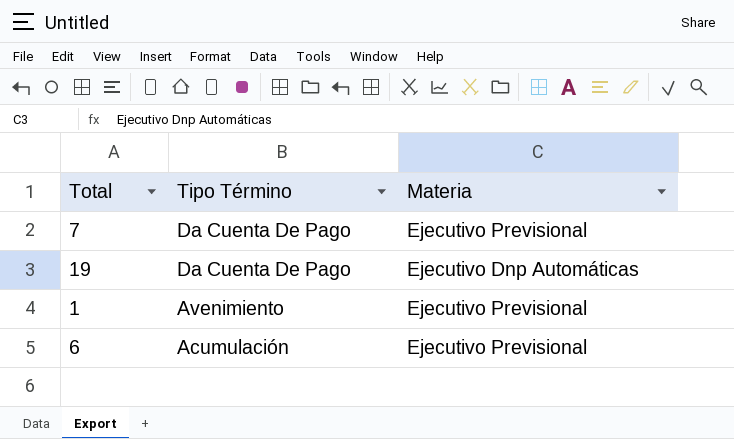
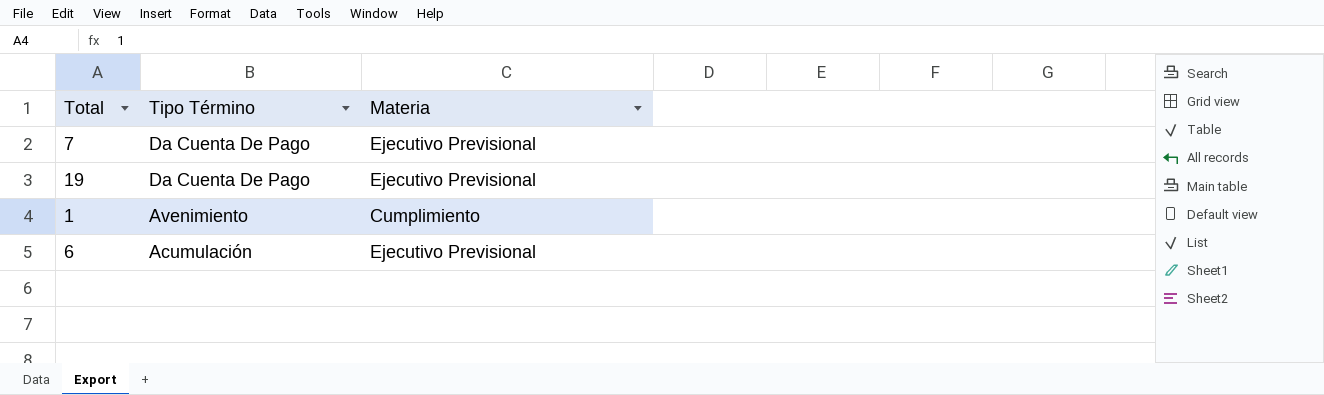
19 | Materia: Ejecutivo Dnp Automáticas -> Ejecutivo Previsional
1 | Materia: Ejecutivo Previsional -> Cumplimiento

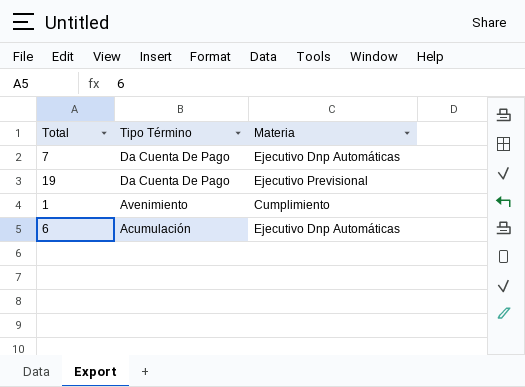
7 | Materia: Ejecutivo Previsional -> Ejecutivo Dnp Automáticas
6 | Materia: Ejecutivo Previsional -> Ejecutivo Dnp Automáticas

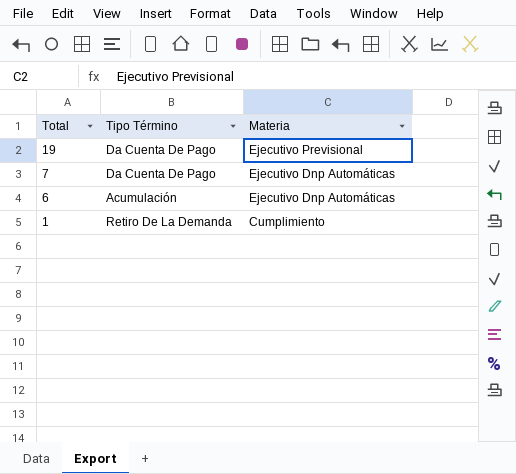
row order: Tipo Término descending -> Total descending
1 | Tipo Término: Avenimiento -> Retiro De La Demanda

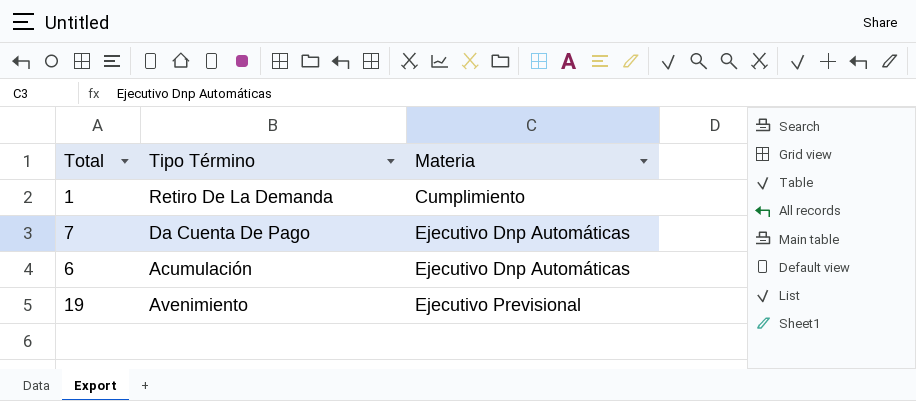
row order: Total descending -> Materia ascending
19 | Tipo Término: Da Cuenta De Pago -> Avenimiento

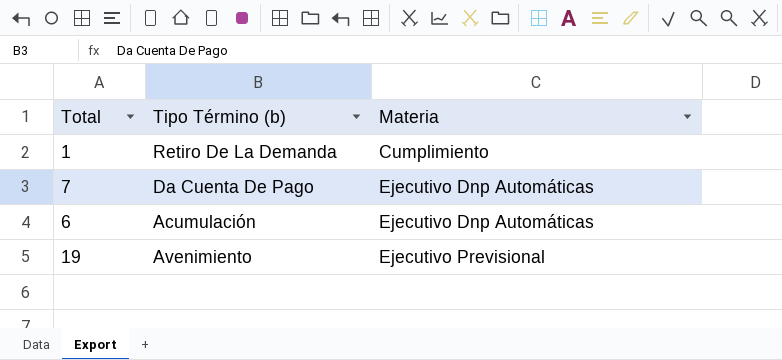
column name: Tipo Término -> Tipo Término (b)

